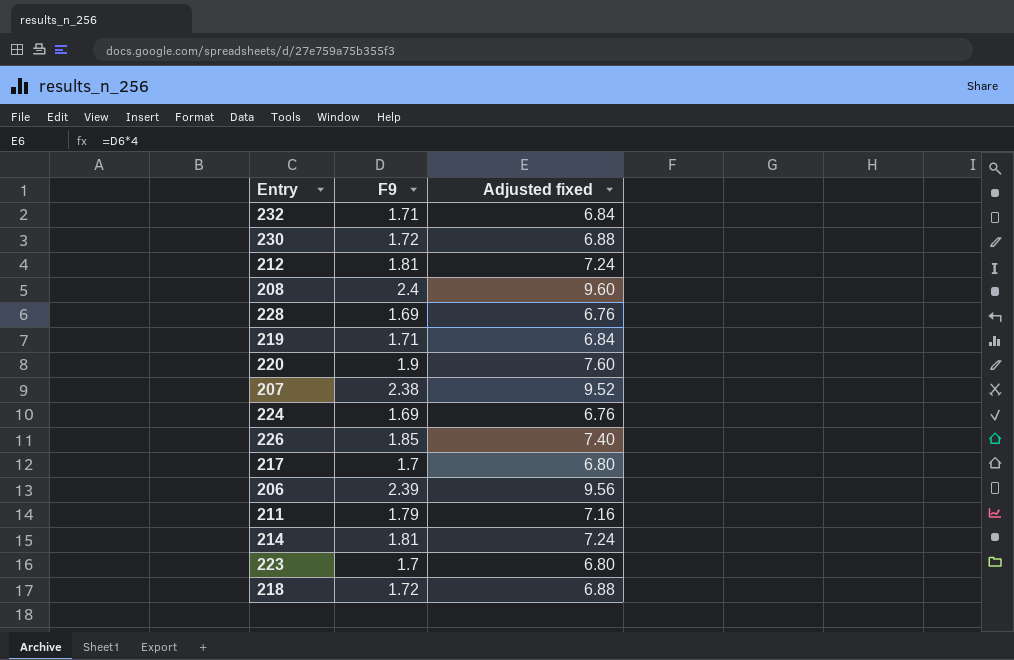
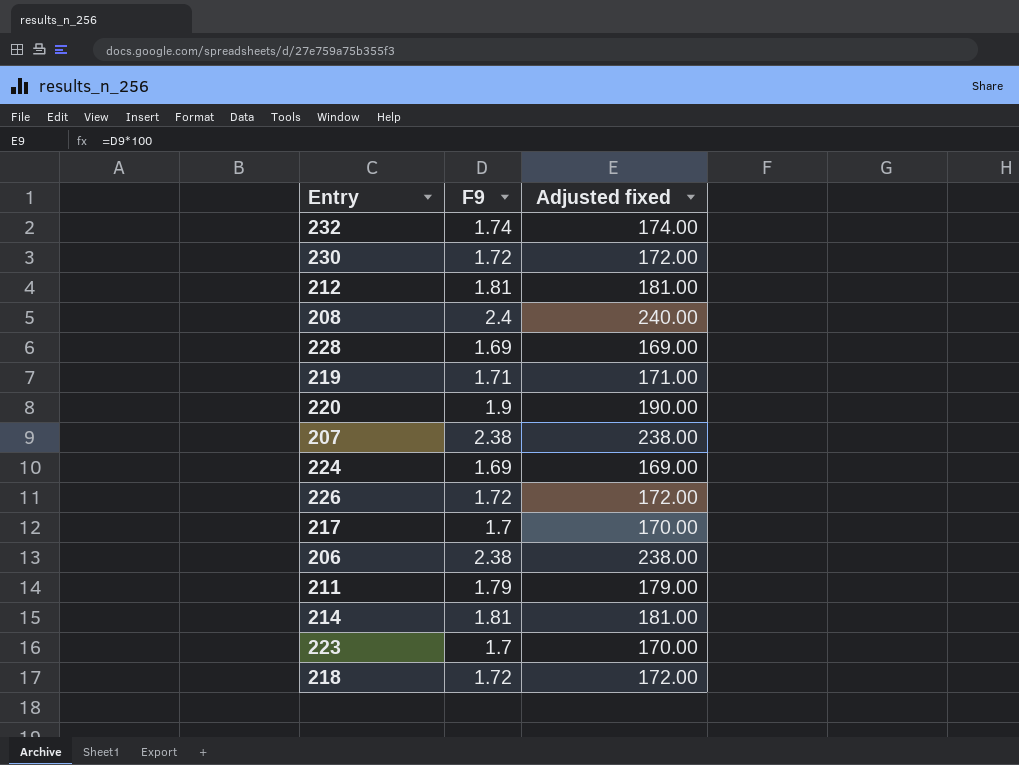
column Adjusted fixed | formula: [F9] * 4 -> [F9] * 100
232 | F9: 1.71 -> 1.74
226 | F9: 1.85 -> 1.72
206 | F9: 2.39 -> 2.38

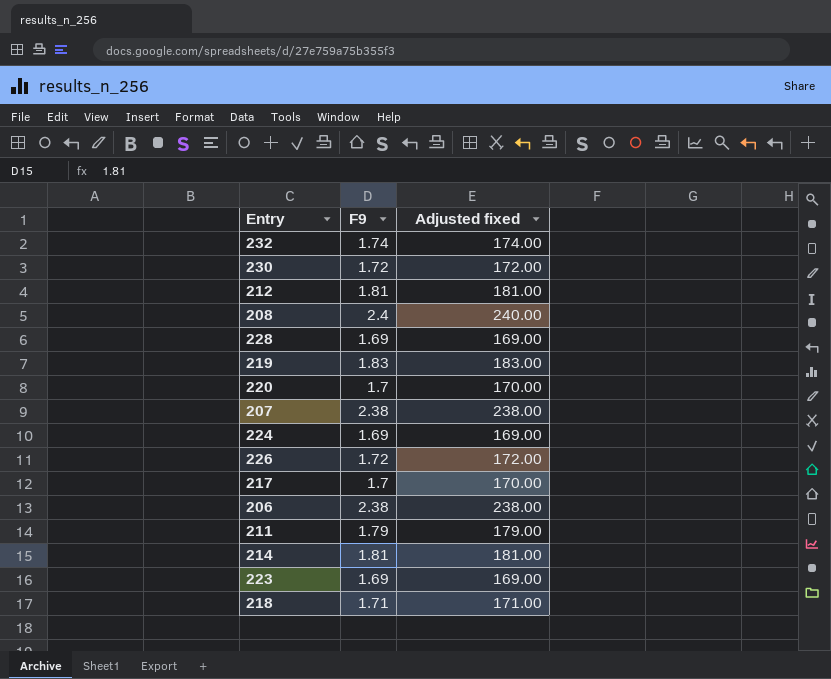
219 | F9: 1.71 -> 1.83
219 | Adjusted fixed: 171.00 -> 183.00
220 | F9: 1.9 -> 1.7
220 | Adjusted fixed: 190.00 -> 170.00
223 | F9: 1.7 -> 1.69
223 | Adjusted fixed: 170.00 -> 169.00
218 | F9: 1.72 -> 1.71
218 | Adjusted fixed: 172.00 -> 171.00

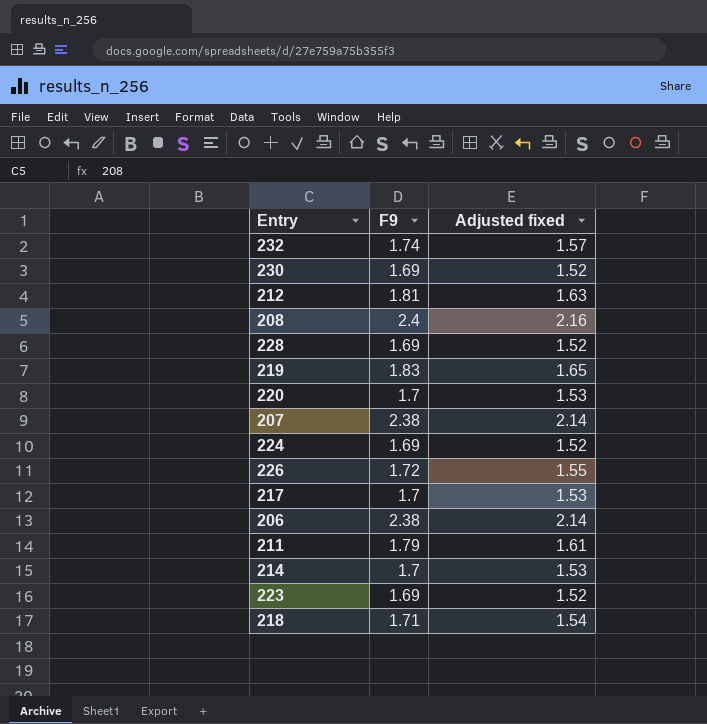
column Adjusted fixed | formula: [F9] * 100 -> [F9] * 0.9
230 | F9: 1.72 -> 1.69
214 | F9: 1.81 -> 1.7

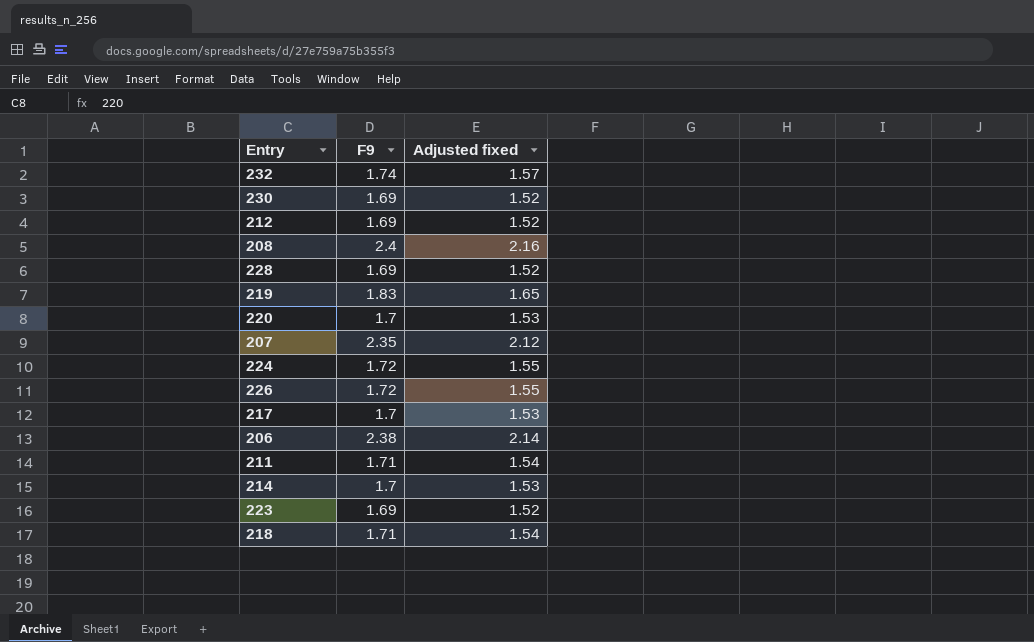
212 | F9: 1.81 -> 1.69
212 | Adjusted fixed: 1.63 -> 1.52
207 | F9: 2.38 -> 2.35
207 | Adjusted fixed: 2.14 -> 2.12
224 | F9: 1.69 -> 1.72
224 | Adjusted fixed: 1.52 -> 1.55
211 | F9: 1.79 -> 1.71
211 | Adjusted fixed: 1.61 -> 1.54

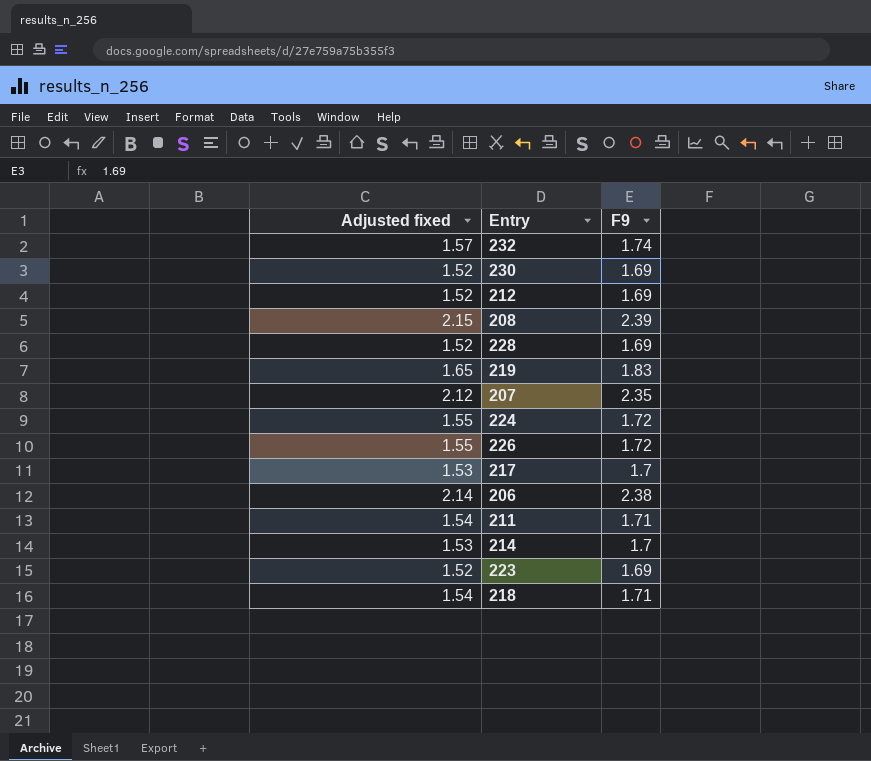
column Adjusted fixed | position: 3 -> 1
row 220: 1.7 | 1.53 -> none
208 | Adjusted fixed: 2.16 -> 2.15
208 | F9: 2.4 -> 2.39

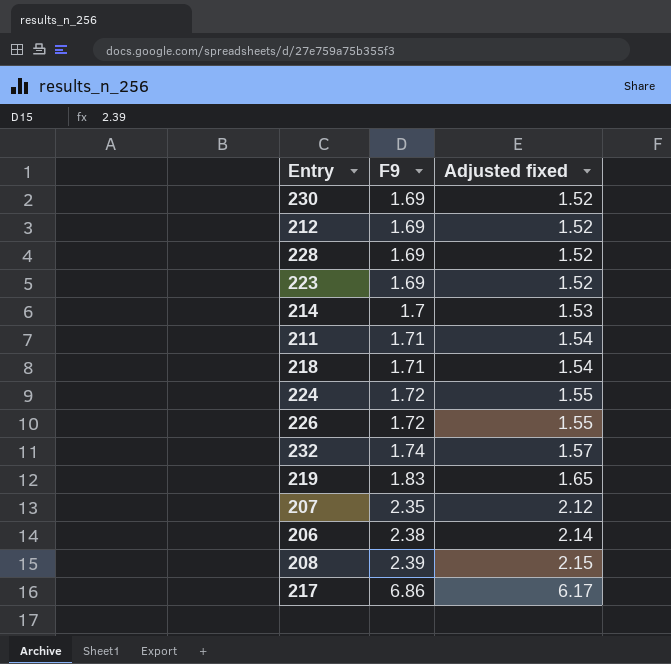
row order: none -> F9 ascending
column Adjusted fixed | position: 1 -> 3
217 | F9: 1.7 -> 6.86
217 | Adjusted fixed: 1.53 -> 6.17

